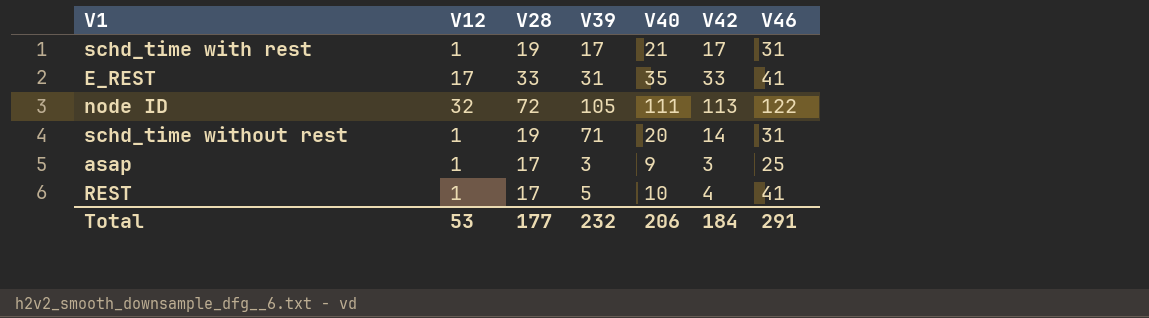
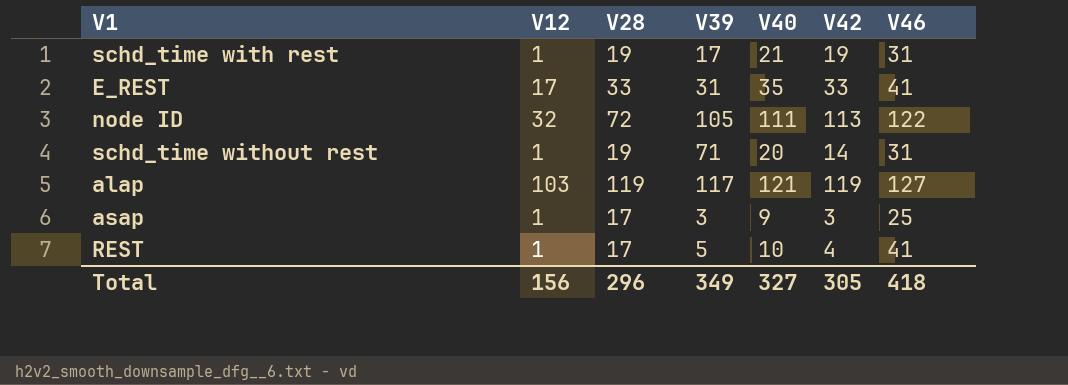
schd_time with rest | V42: 17 -> 19
row alap: none -> 103 | 119 | 117 | 121 | 119 | 127
Total | V12: 53 -> 156
Total | V28: 177 -> 296
Total | V39: 232 -> 349
Total | V40: 206 -> 327
Total | V42: 184 -> 305
Total | V46: 291 -> 418

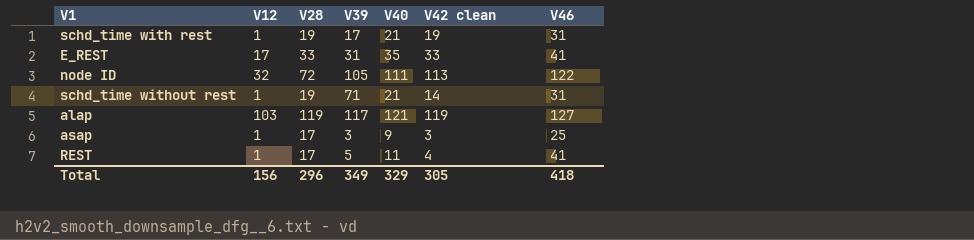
column name: V42 -> V42 clean
schd_time without rest | V40: 20 -> 21
REST | V40: 10 -> 11
Total | V40: 327 -> 329

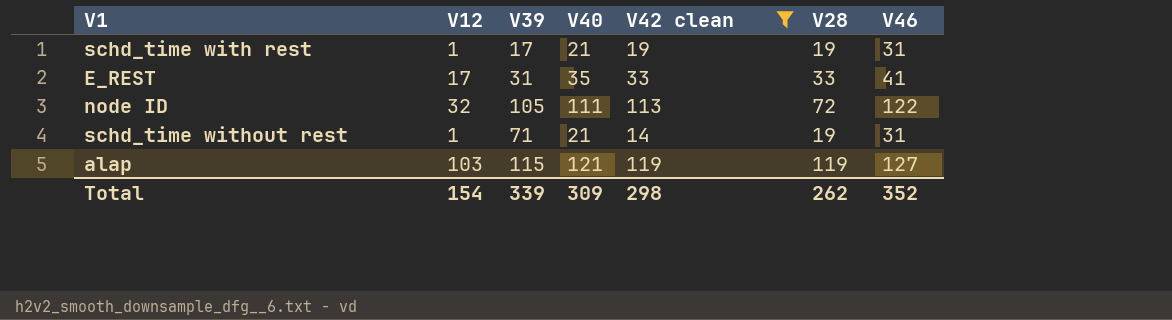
filter: none -> V42 clean >= 14
column V28 | position: 3 -> 6
alap | V39: 117 -> 115
Total | V12: 156 -> 154
Total | V39: 349 -> 339
Total | V40: 329 -> 309
Total | V42 clean: 305 -> 298
Total | V28: 296 -> 262
Total | V46: 418 -> 352

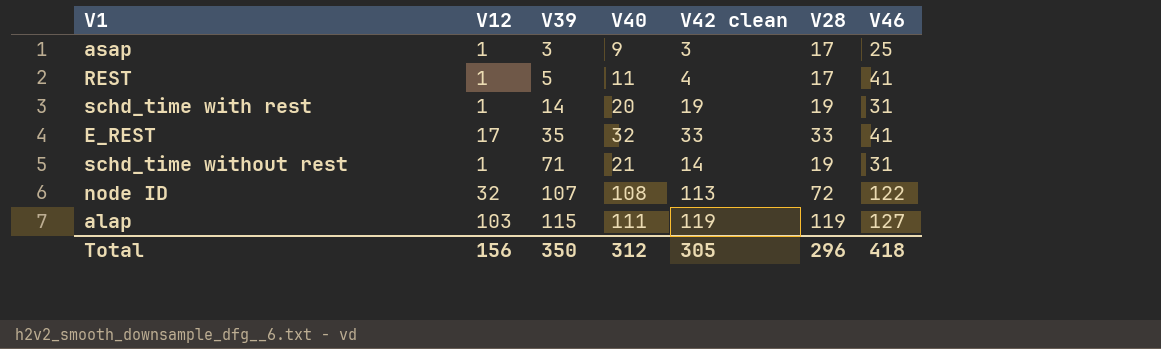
filter: V42 clean >= 14 -> none
row order: none -> V39 ascending
schd_time with rest | V39: 17 -> 14
schd_time with rest | V40: 21 -> 20
E_REST | V39: 31 -> 35
E_REST | V40: 35 -> 32
node ID | V39: 105 -> 107
node ID | V40: 111 -> 108
alap | V40: 121 -> 111
Total | V12: 154 -> 156
Total | V39: 339 -> 350
Total | V40: 309 -> 312
Total | V42 clean: 298 -> 305
Total | V28: 262 -> 296
Total | V46: 352 -> 418

